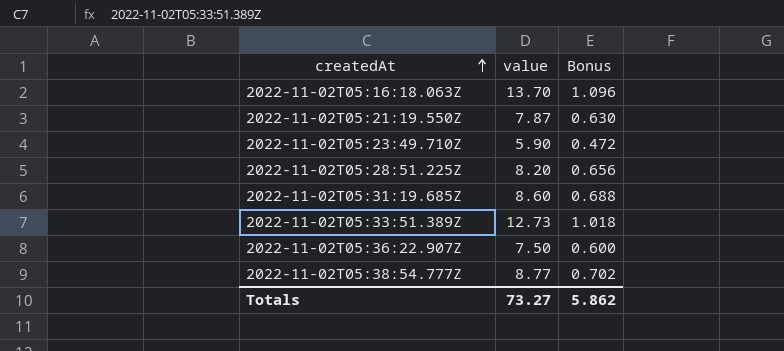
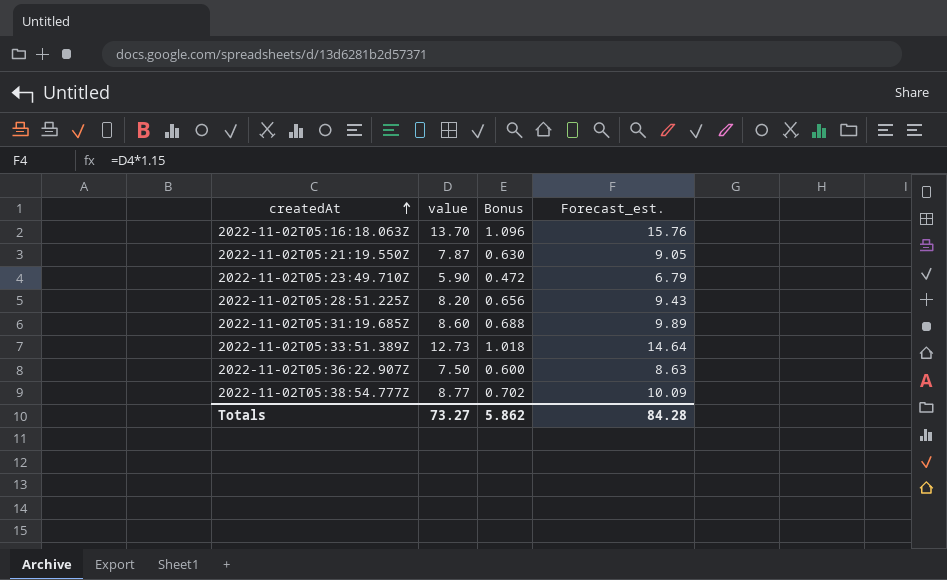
column Forecast_est. | formula: none -> [value] * 1.15

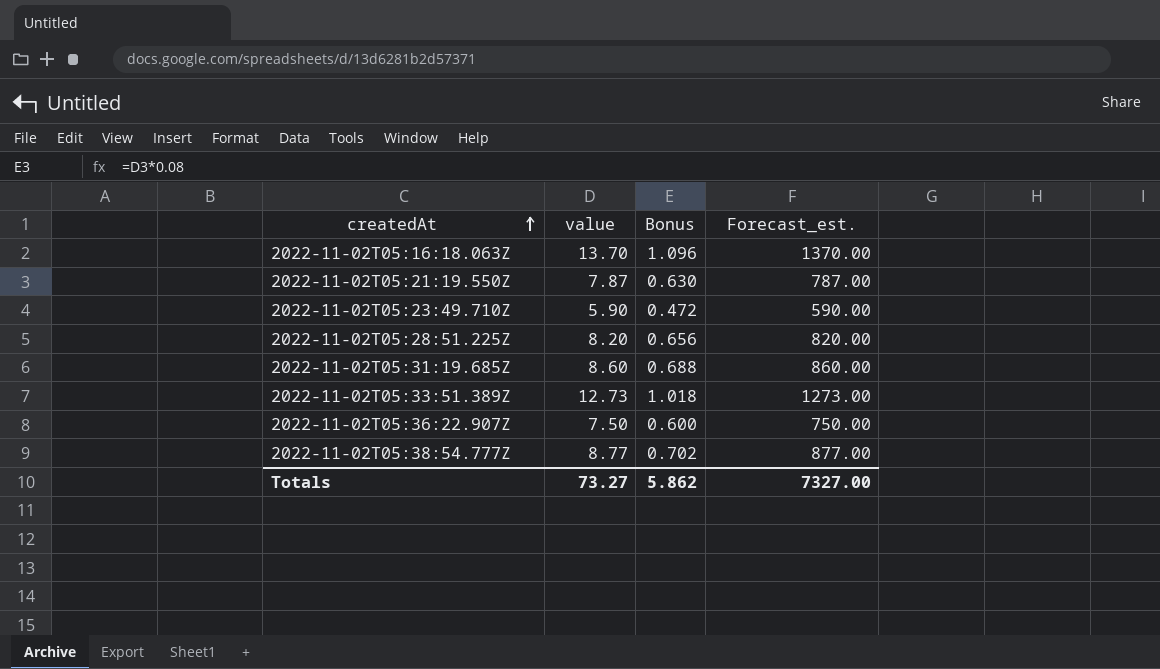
column Forecast_est. | formula: [value] * 1.15 -> [value] * 100
Totals | Forecast_est.: 84.28 -> 7327.00

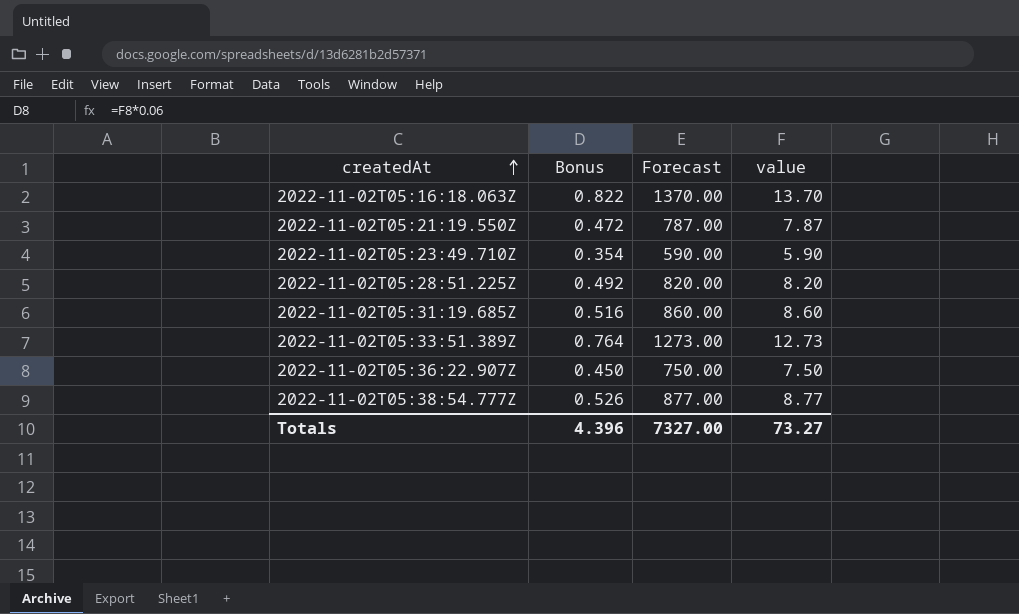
column Bonus | formula: [value] * 0.08 -> [value] * 0.06
column name: Forecast_est. -> Forecast
column value | position: 2 -> 4
Totals | Bonus: 5.862 -> 4.396

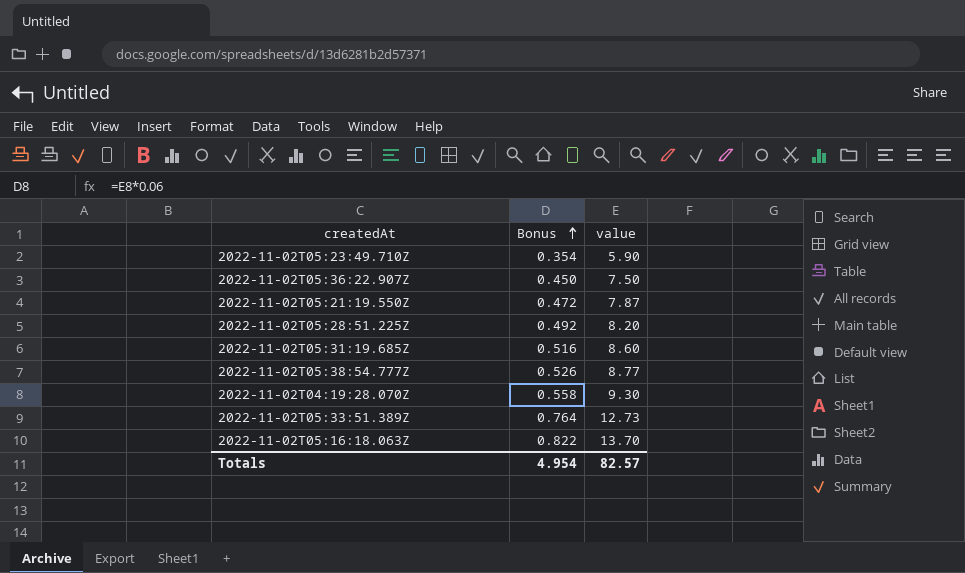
row order: createdAt ascending -> Bonus ascending
column Forecast | formula: [value] * 100 -> none
row 2022-11-02T04:19:28.070Z: none -> 0.558 | 9.30
Totals | Bonus: 4.396 -> 4.954
Totals | value: 73.27 -> 82.57

